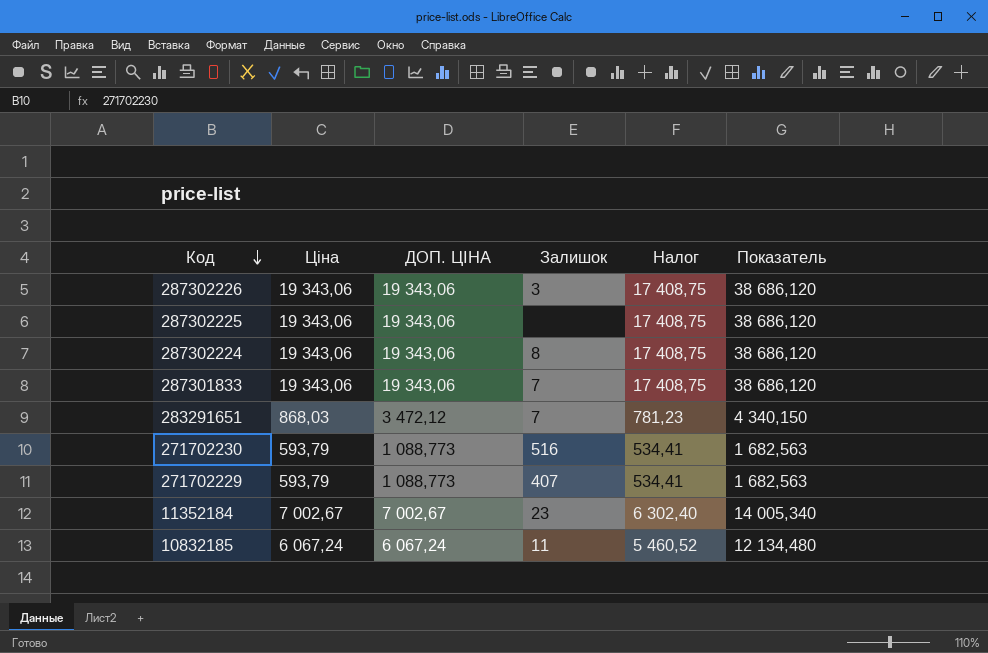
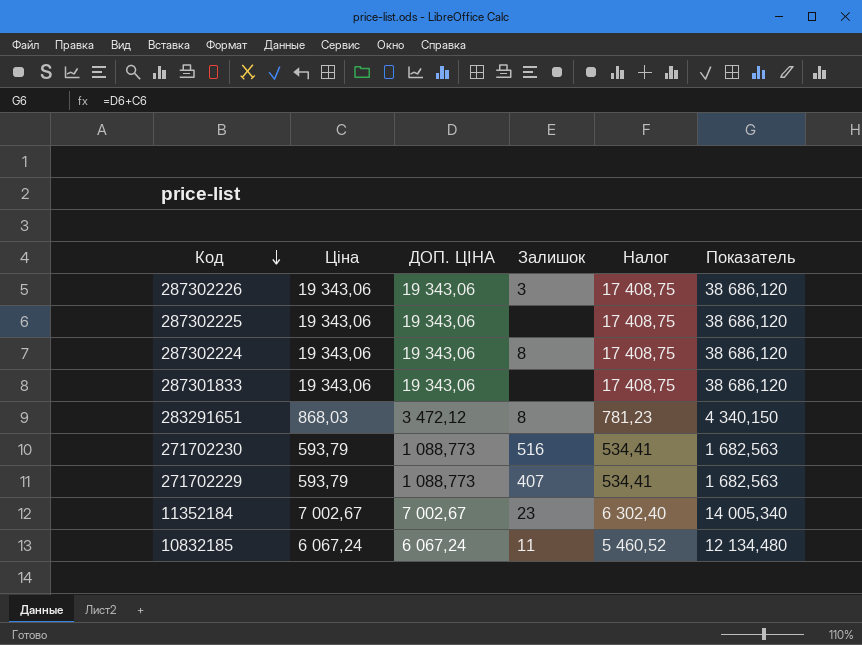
287301833 | Залишок: 7 -> none
283291651 | Залишок: 7 -> 8

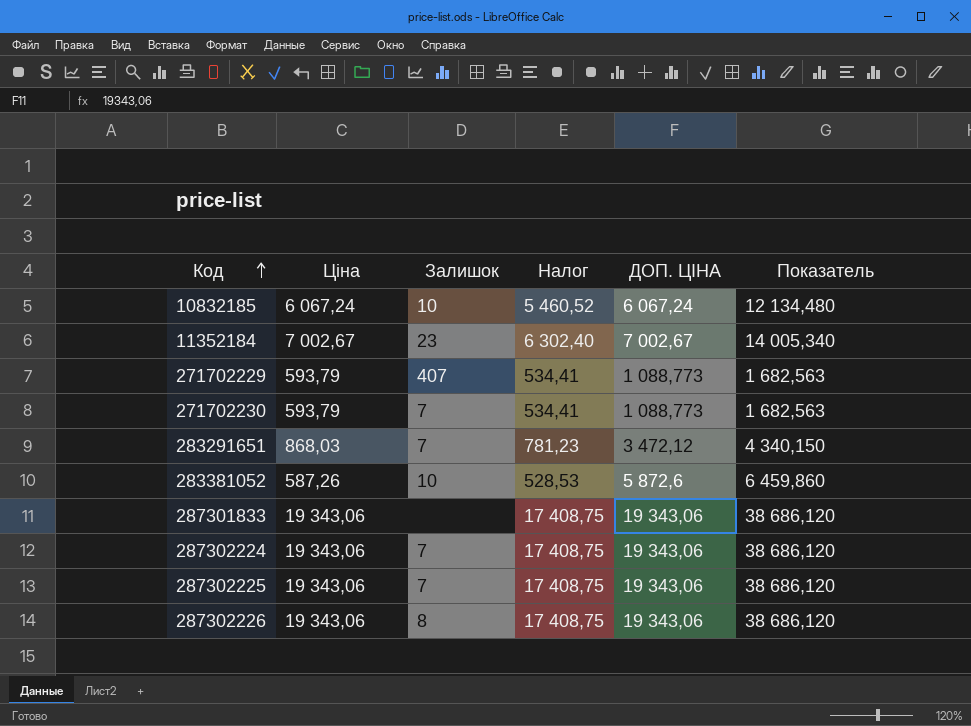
row order: Код descending -> Код ascending
column ДОП. ЦІНА | position: 3 -> 5
10832185 | Залишок: 11 -> 10
271702230 | Залишок: 516 -> 7
283291651 | Залишок: 8 -> 7
row 283381052: none -> 587,26 | 10 | 528,53 | 5 872,6 | 6 459,860
287302224 | Залишок: 8 -> 7
287302225 | Залишок: none -> 7
287302226 | Залишок: 3 -> 8

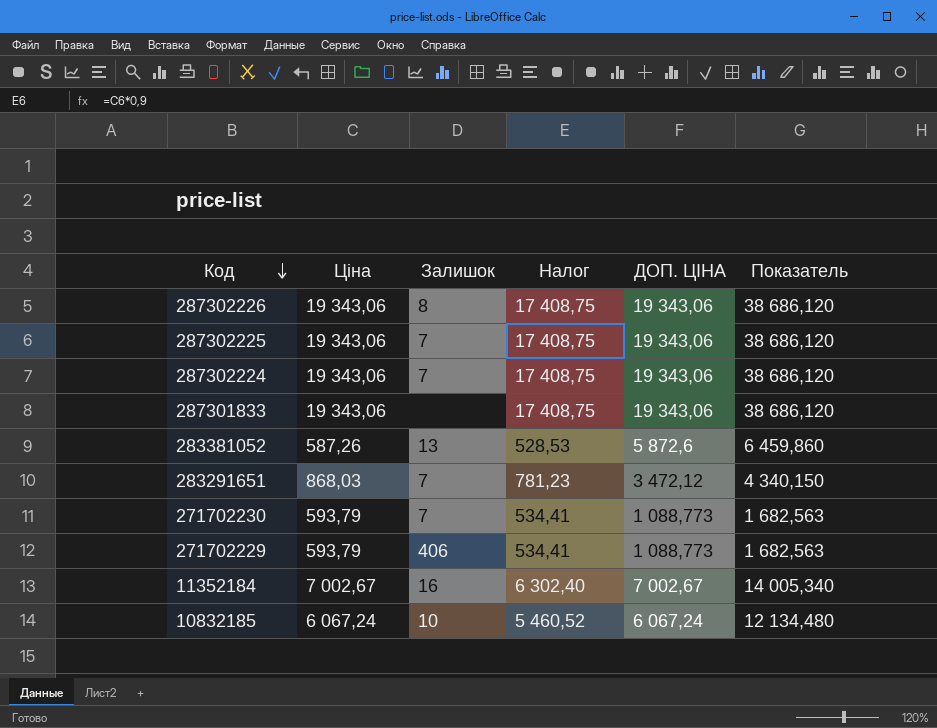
row order: Код ascending -> Код descending
283381052 | Залишок: 10 -> 13
271702229 | Залишок: 407 -> 406
11352184 | Залишок: 23 -> 16

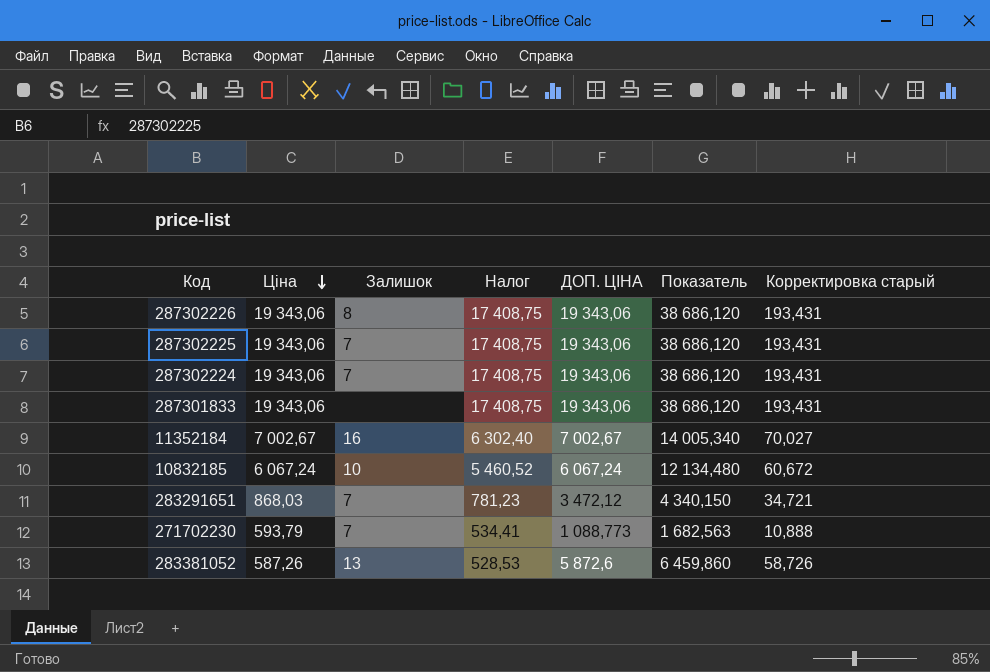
row order: Код descending -> Ціна descending
column Корректировка старый | formula: none -> [ДОП. ЦІНА] * 0,01
row 271702229: 593,79 | 406 | 534,41 | 1 088,773 | 1 682,563 -> none

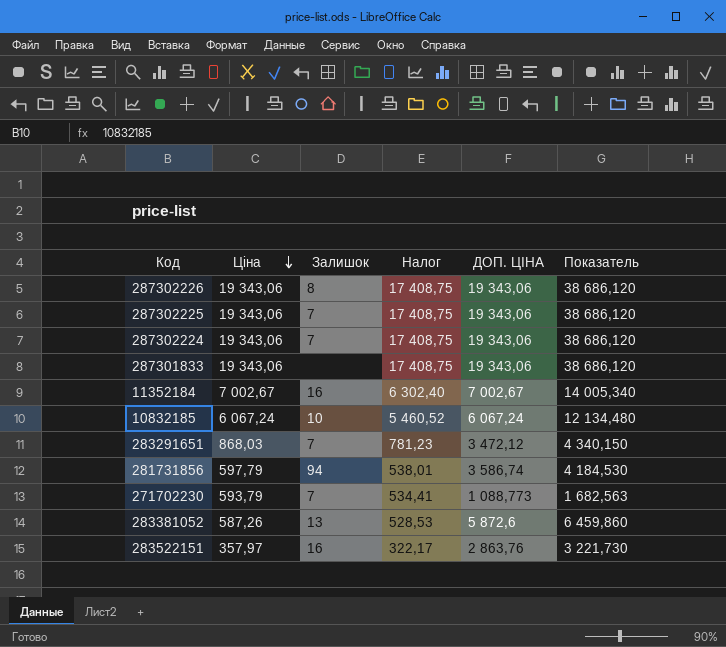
column Корректировка старый | formula: [ДОП. ЦІНА] * 0,01 -> none
row 281731856: none -> 597,79 | 94 | 538,01 | 3 586,74 | 4 184,530
row 283522151: none -> 357,97 | 16 | 322,17 | 2 863,76 | 3 221,730

